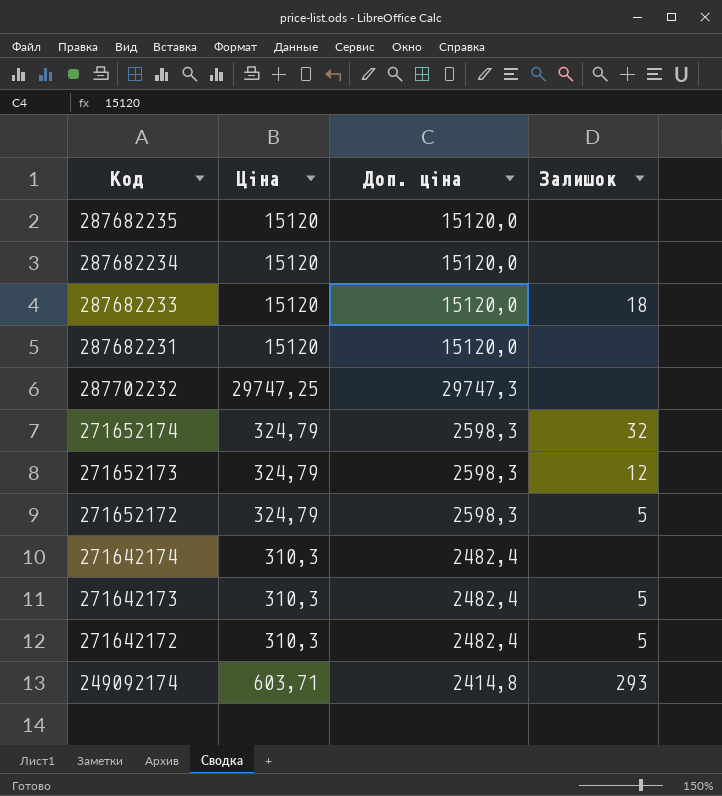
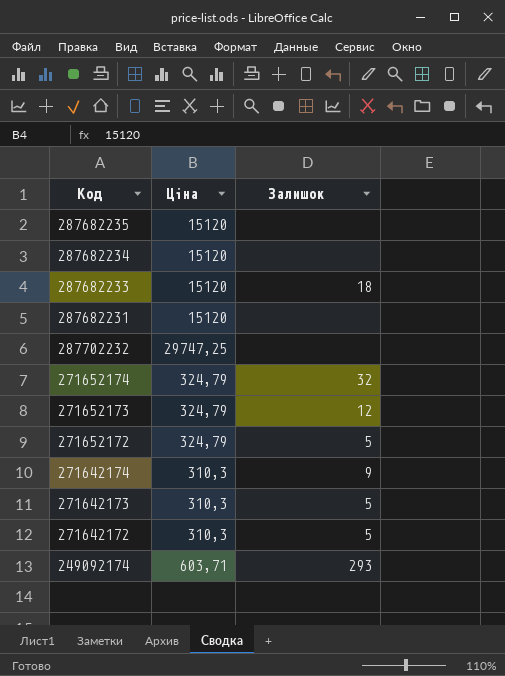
column Доп. ціна | position: 3 -> none
271642174 | Залишок: none -> 9

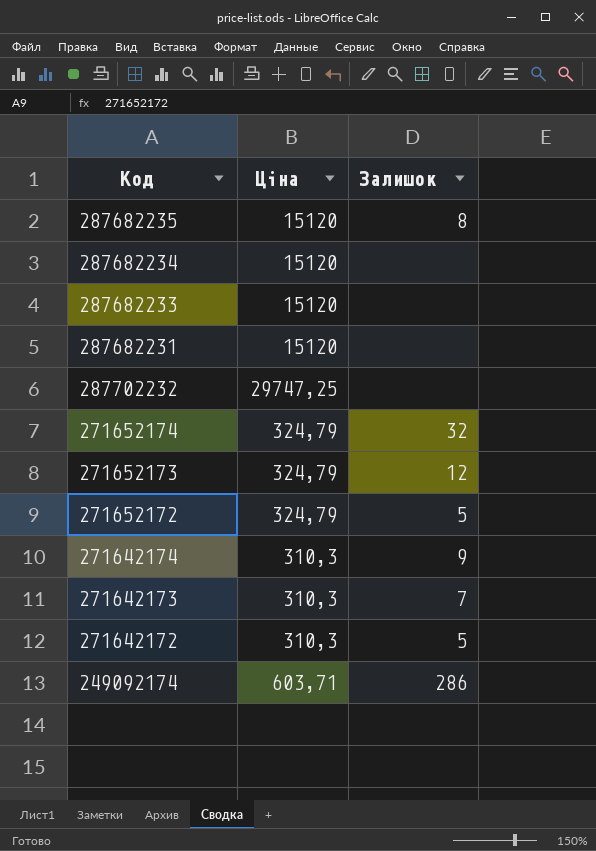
287682235 | Залишок: none -> 8
287682233 | Залишок: 18 -> none
271642173 | Залишок: 5 -> 7
249092174 | Залишок: 293 -> 286

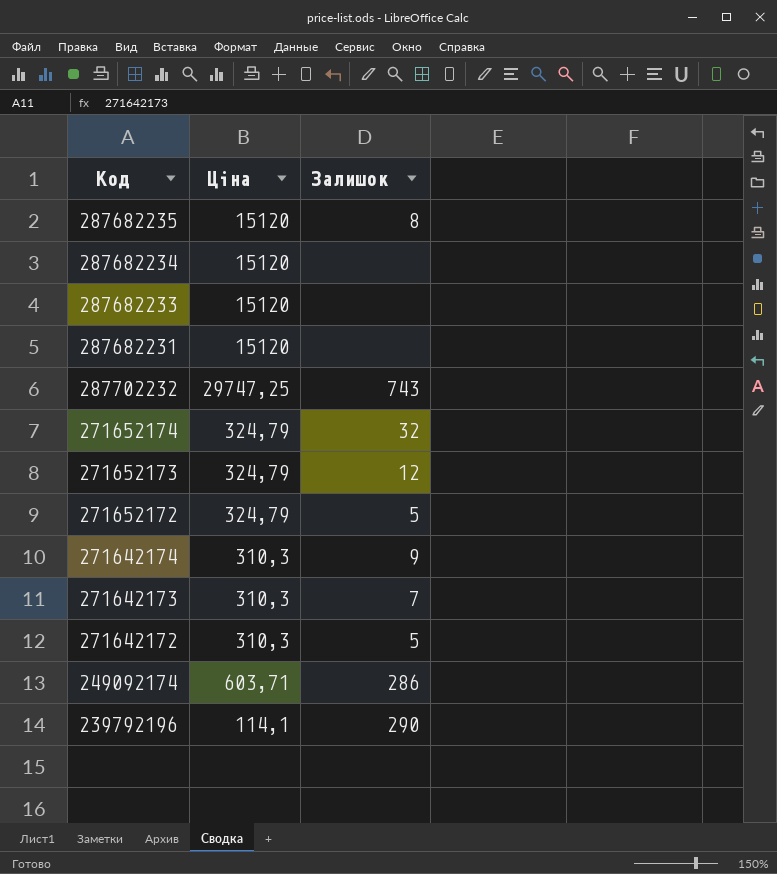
287702232 | Залишок: none -> 743
row 239792196: none -> 114,1 | 290

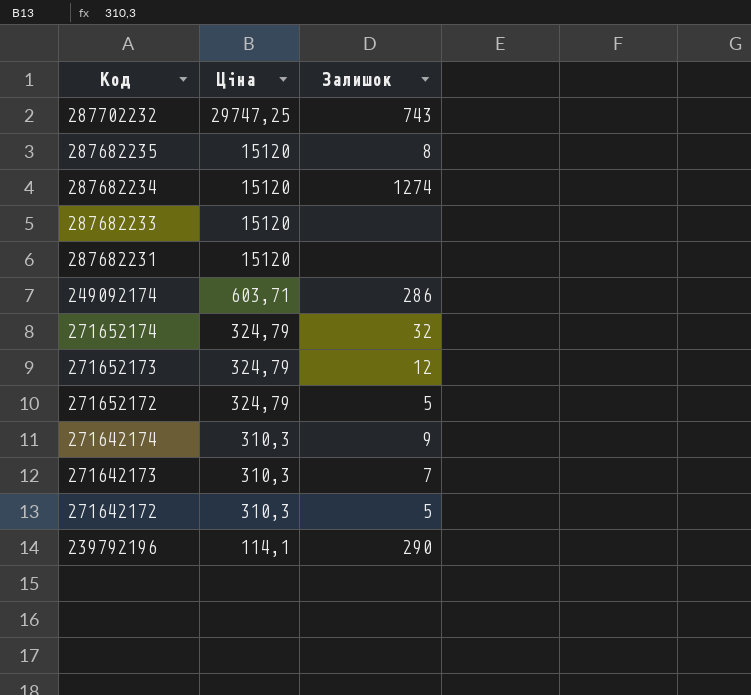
row order: none -> Ціна descending
287682234 | Залишок: none -> 1274

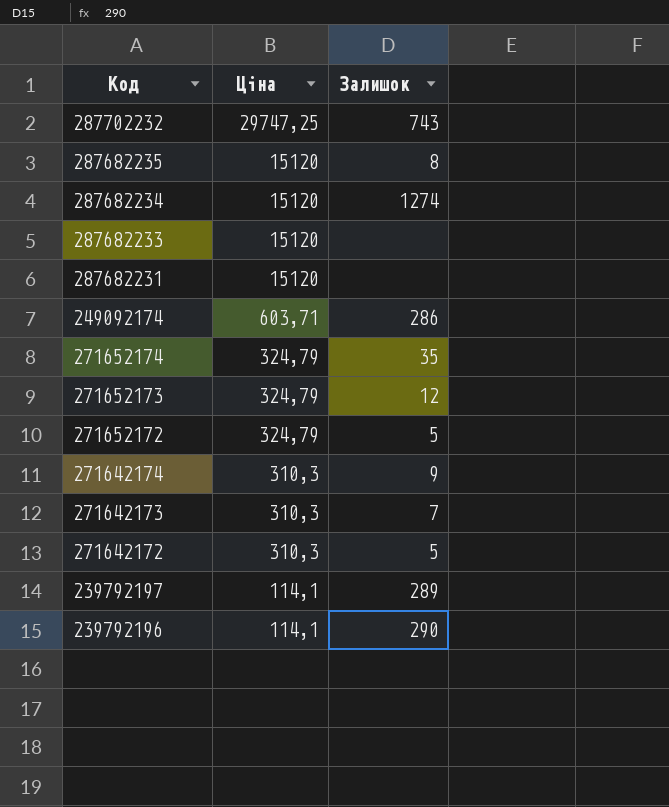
271652174 | Залишок: 32 -> 35
row 239792197: none -> 114,1 | 289

